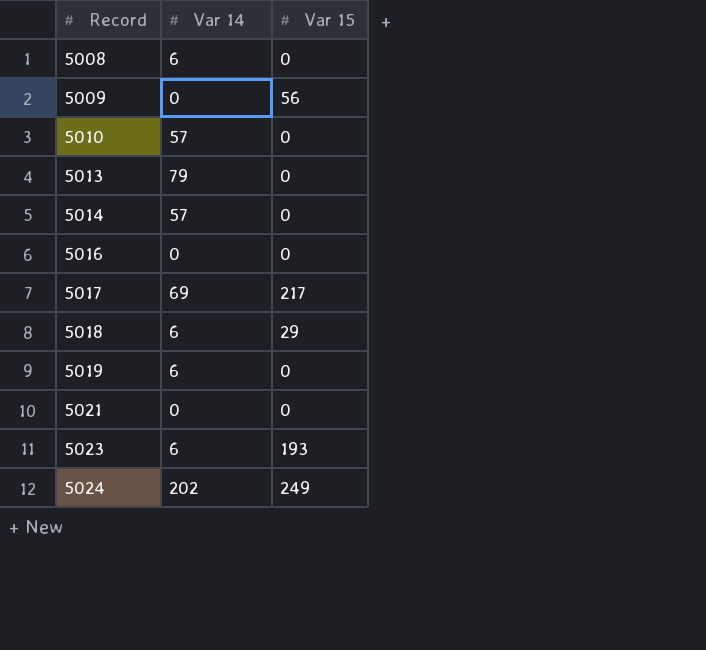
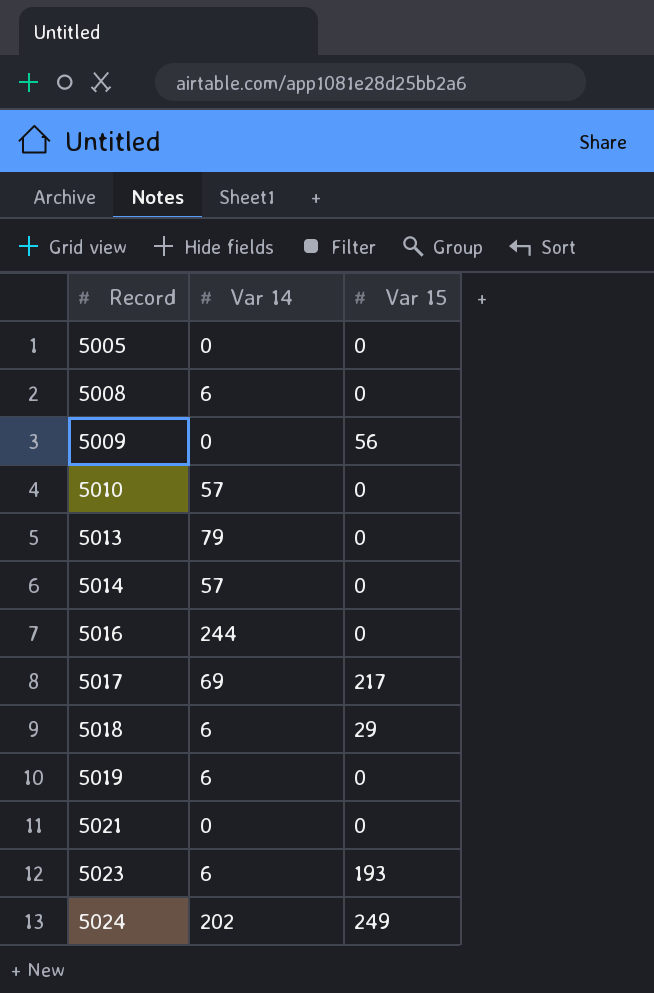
row 5005: none -> 0 | 0
5016 | Var 14: 0 -> 244

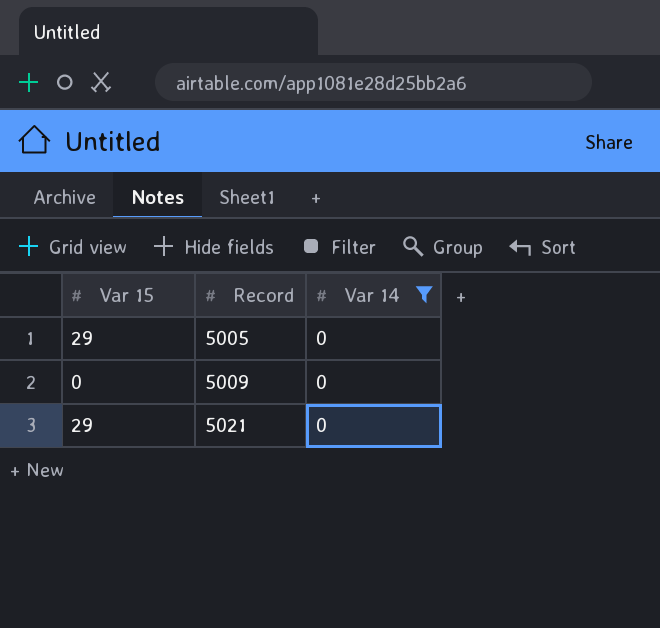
filter: none -> Var 14 = 0
column Var 15 | position: 3 -> 1
5005 | Var 15: 0 -> 29
5009 | Var 15: 56 -> 0
5021 | Var 15: 0 -> 29

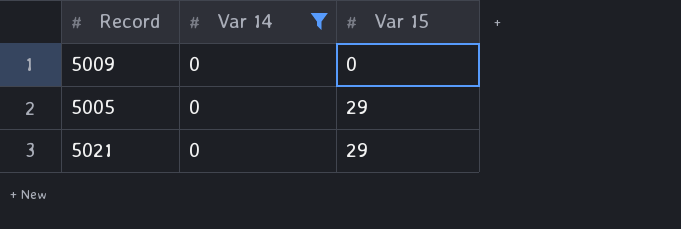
row order: Record ascending -> Var 15 ascending
column Var 15 | position: 1 -> 3

